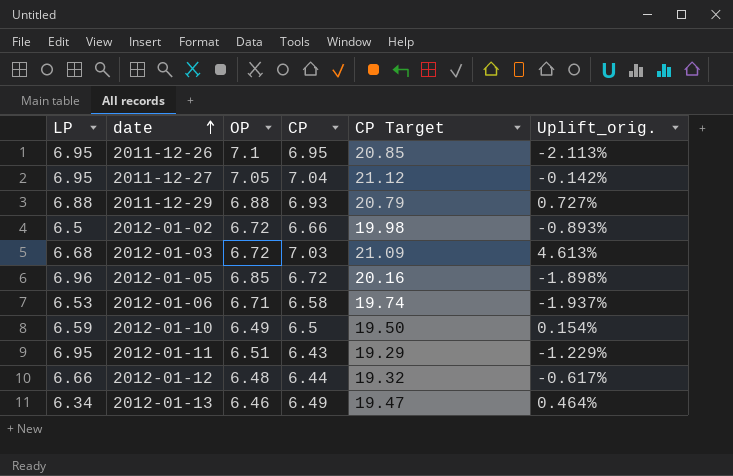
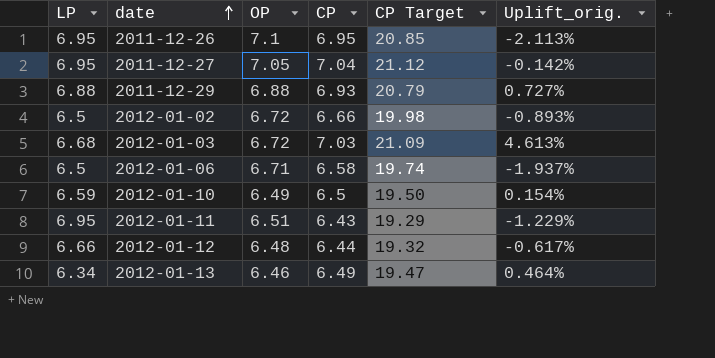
row 2012-01-05: 6.96 | 6.85 | 6.72 | 20.16 | -1.898% -> none
2012-01-06 | LP: 6.53 -> 6.5

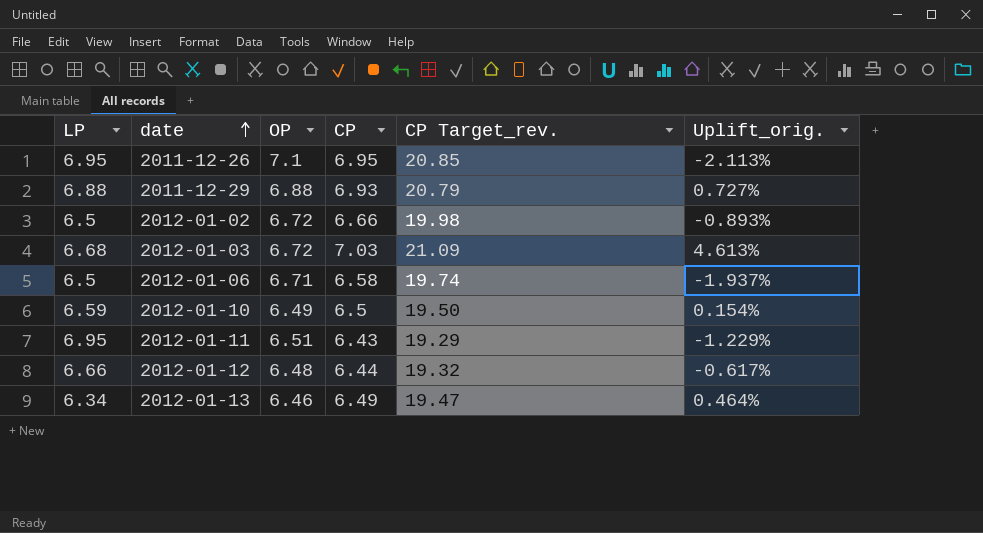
column name: CP Target -> CP Target_rev.
row 2011-12-27: 6.95 | 7.05 | 7.04 | 21.12 | -0.142% -> none

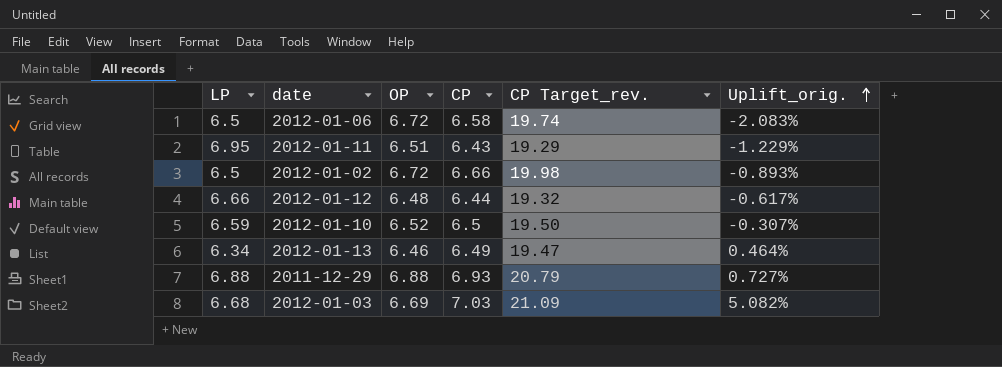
row order: date ascending -> Uplift_orig. ascending
row 2011-12-26: 6.95 | 7.1 | 6.95 | 20.85 | -2.113% -> none
2012-01-06 | OP: 6.71 -> 6.72
2012-01-06 | Uplift_orig.: -1.937% -> -2.083%
2012-01-10 | OP: 6.49 -> 6.52
2012-01-10 | Uplift_orig.: 0.154% -> -0.307%
2012-01-03 | OP: 6.72 -> 6.69
2012-01-03 | Uplift_orig.: 4.613% -> 5.082%

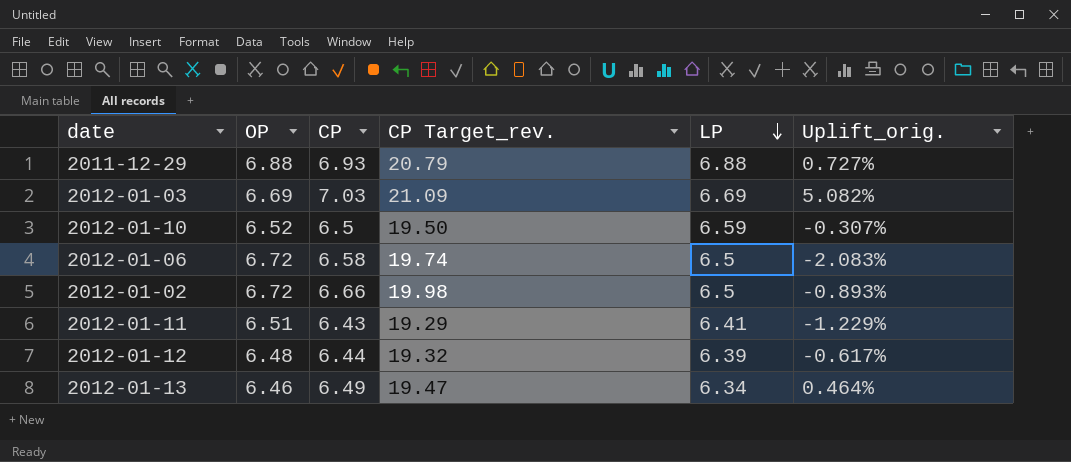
row order: Uplift_orig. ascending -> LP descending
column LP | position: 1 -> 5
2012-01-03 | LP: 6.68 -> 6.69
2012-01-11 | LP: 6.95 -> 6.41
2012-01-12 | LP: 6.66 -> 6.39

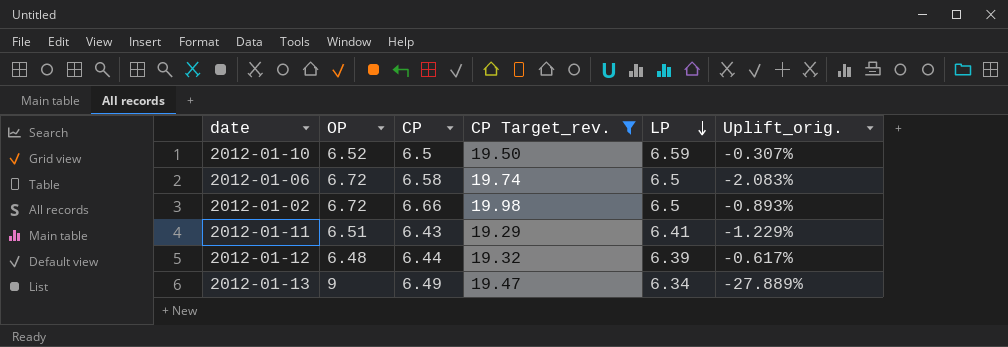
filter: none -> CP Target_rev. <= 19.98
2012-01-13 | OP: 6.46 -> 9
2012-01-13 | Uplift_orig.: 0.464% -> -27.889%

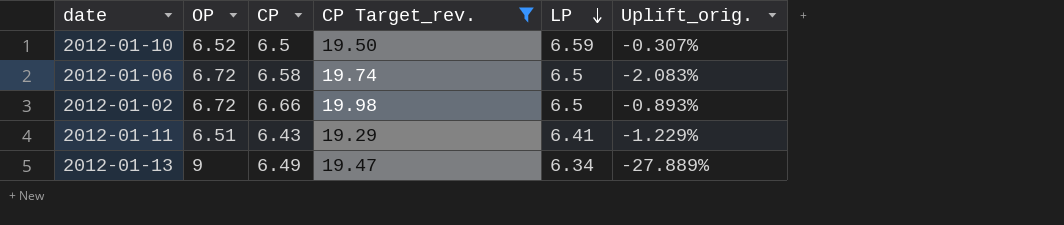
row 2012-01-12: 6.48 | 6.44 | 19.32 | 6.39 | -0.617% -> none

